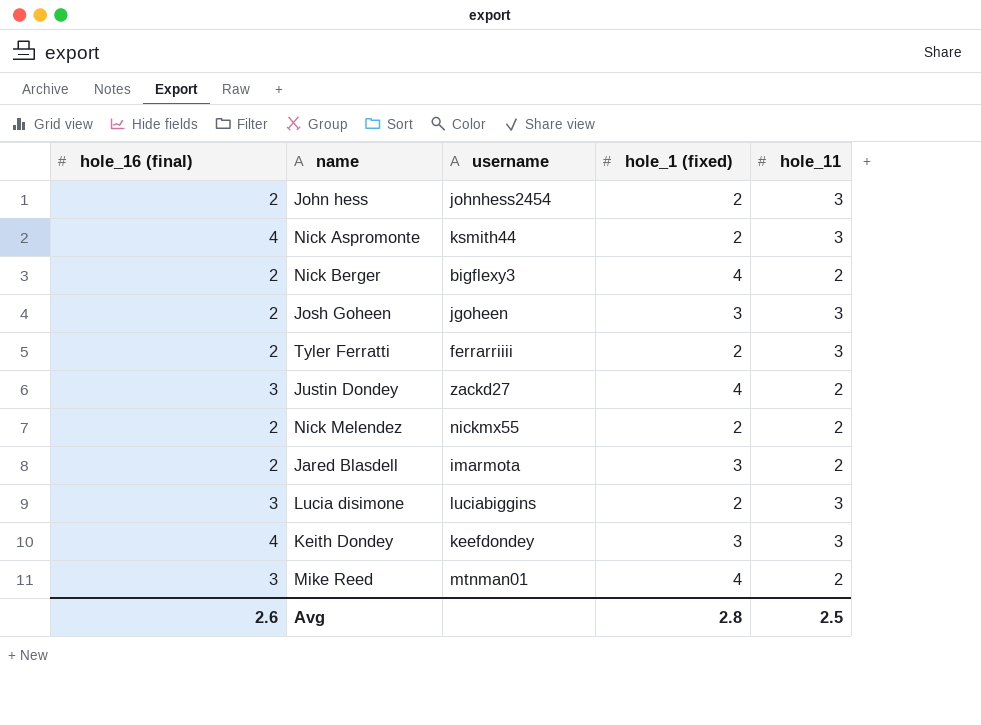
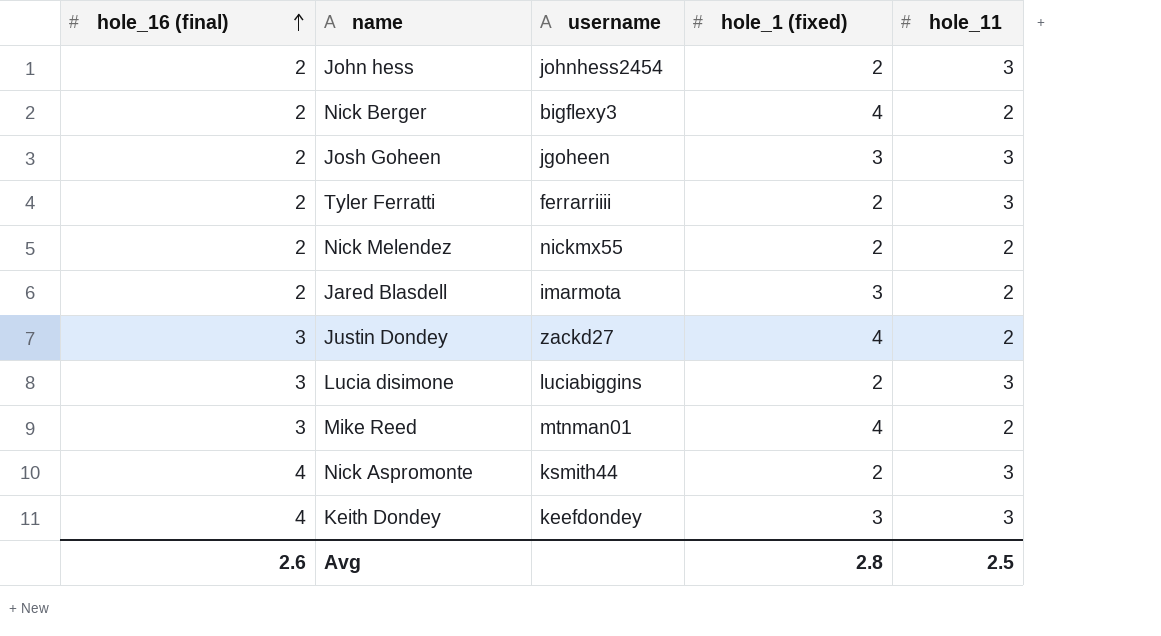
row order: none -> hole_16 (final) ascending

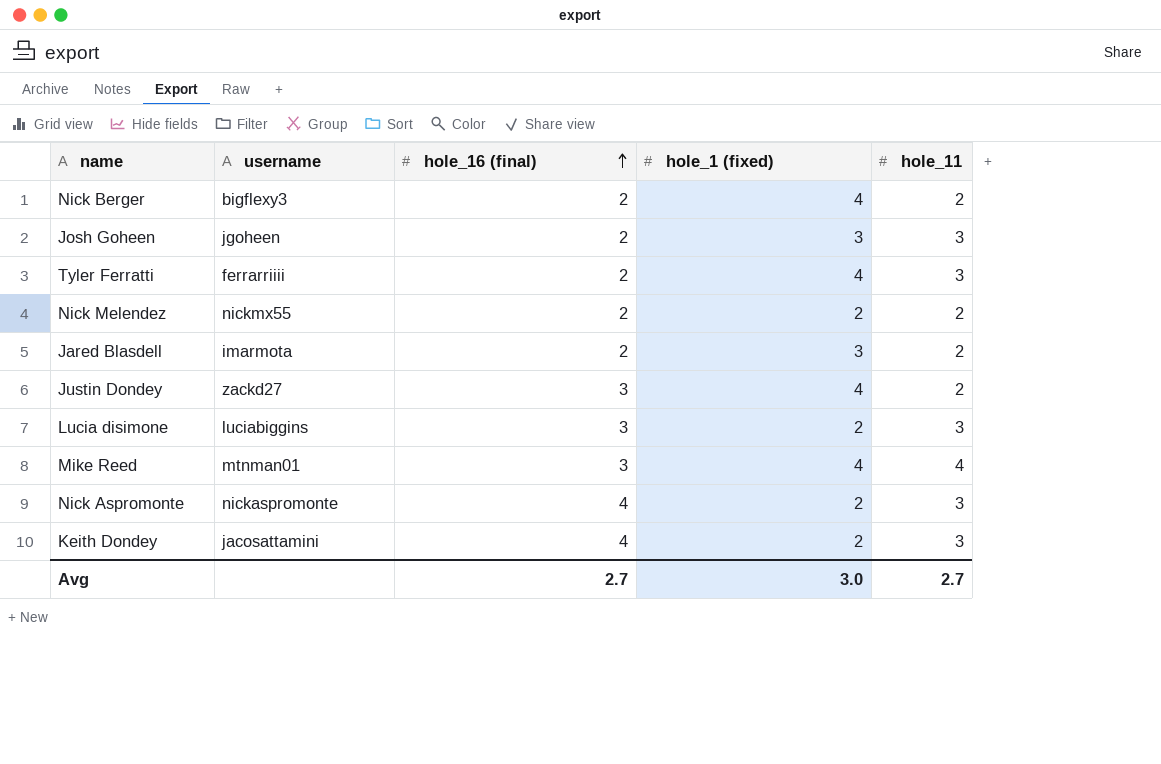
column hole_16 (final) | position: 1 -> 3
row John hess: 2 | johnhess2454 | 2 | 3 -> none
Tyler Ferratti | hole_1 (fixed): 2 -> 4
Mike Reed | hole_11: 2 -> 4
Nick Aspromonte | username: ksmith44 -> nickaspromonte
Keith Dondey | username: keefdondey -> jacosattamini
Keith Dondey | hole_1 (fixed): 3 -> 2
Avg | hole_16 (final): 2.6 -> 2.7
Avg | hole_1 (fixed): 2.8 -> 3.0
Avg | hole_11: 2.5 -> 2.7

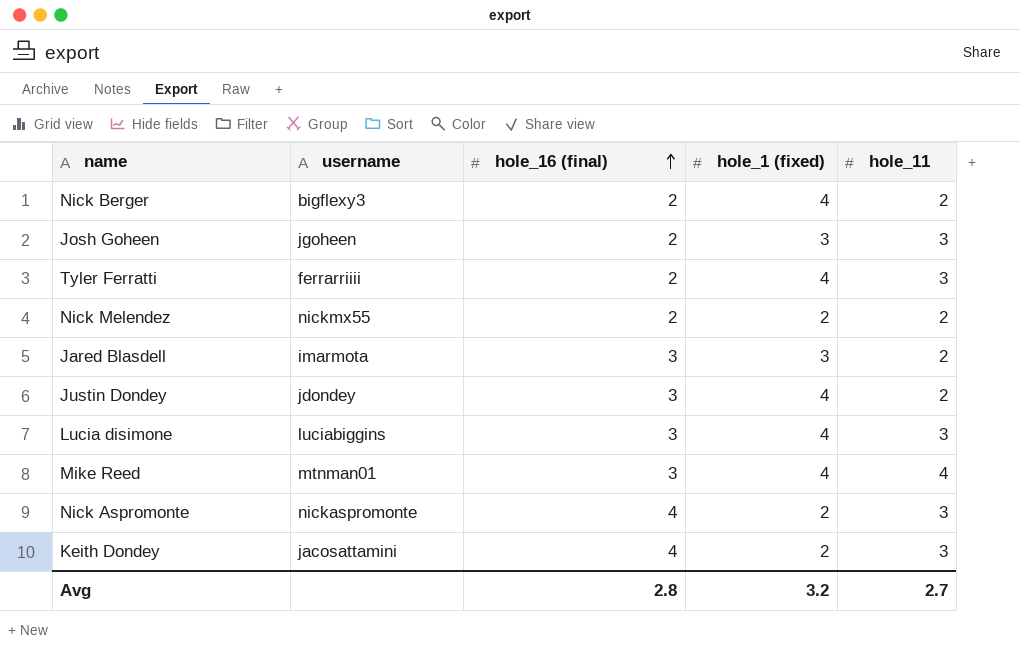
Jared Blasdell | hole_16 (final): 2 -> 3
Justin Dondey | username: zackd27 -> jdondey
Lucia disimone | hole_1 (fixed): 2 -> 4
Avg | hole_16 (final): 2.7 -> 2.8
Avg | hole_1 (fixed): 3.0 -> 3.2

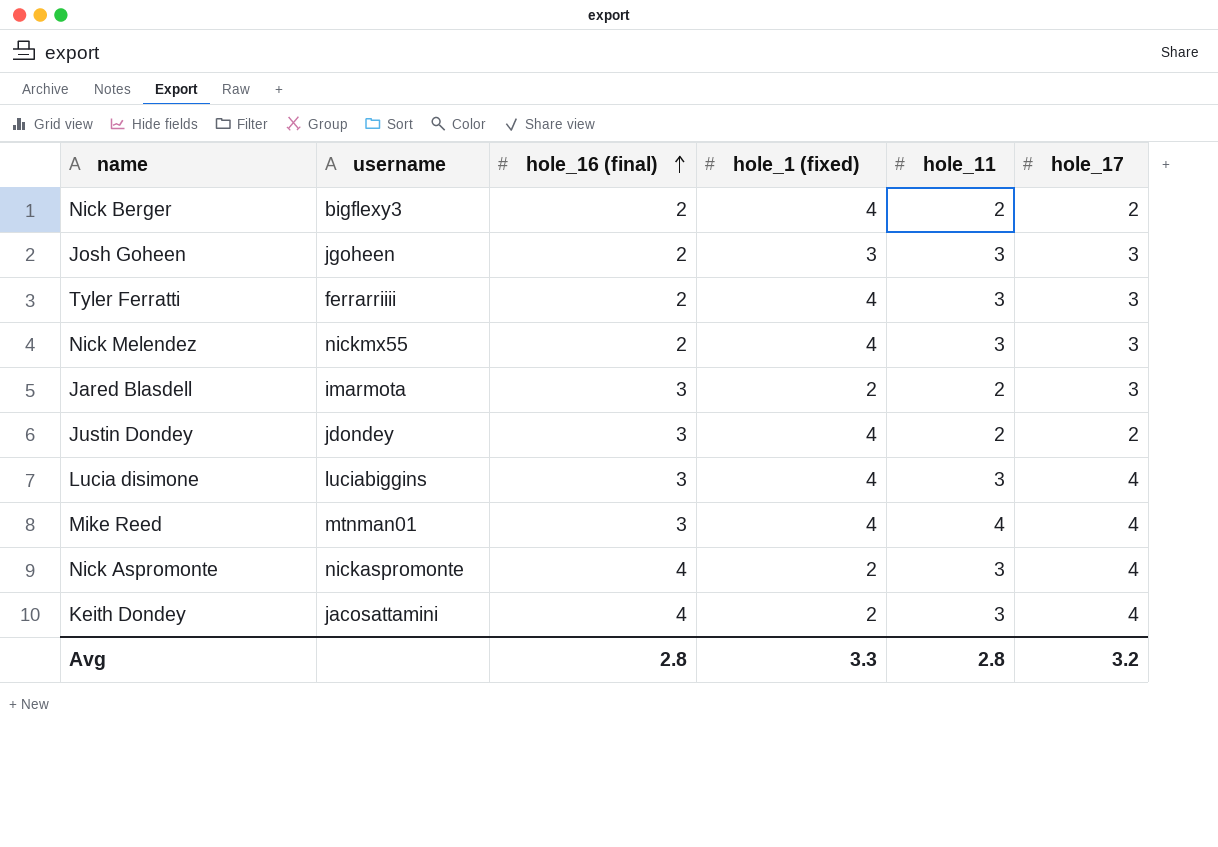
column hole_17 | position: none -> 6
Nick Melendez | hole_1 (fixed): 2 -> 4
Nick Melendez | hole_11: 2 -> 3
Jared Blasdell | hole_1 (fixed): 3 -> 2
Avg | hole_1 (fixed): 3.2 -> 3.3
Avg | hole_11: 2.7 -> 2.8

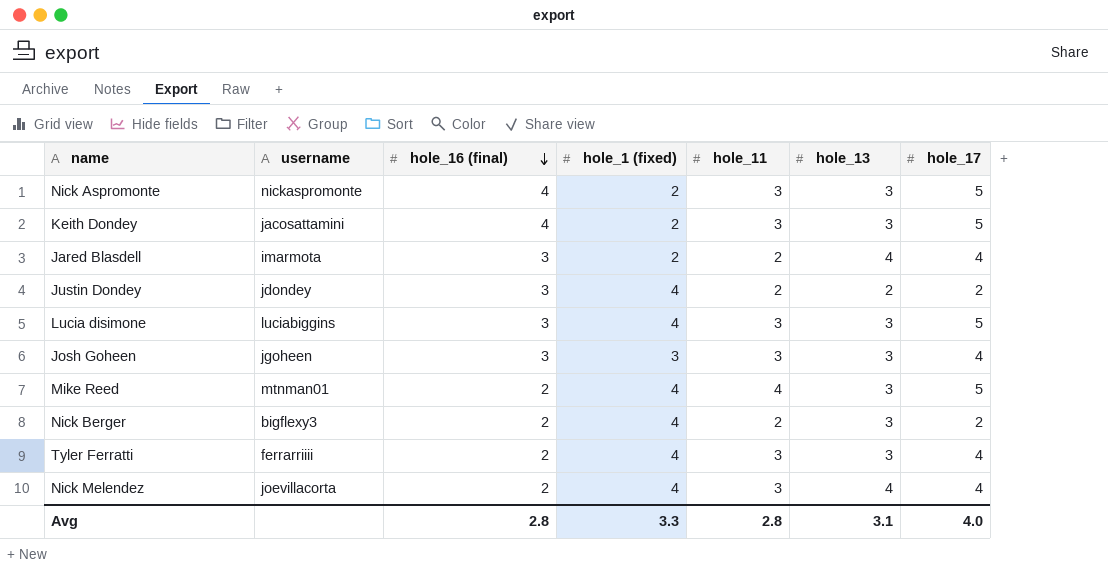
row order: hole_16 (final) ascending -> hole_16 (final) descending
column hole_13 | position: none -> 6
Nick Aspromonte | hole_17: 4 -> 5
Keith Dondey | hole_17: 4 -> 5
Jared Blasdell | hole_17: 3 -> 4
Lucia disimone | hole_17: 4 -> 5
Josh Goheen | hole_16 (final): 2 -> 3
Josh Goheen | hole_17: 3 -> 4
Mike Reed | hole_16 (final): 3 -> 2
Mike Reed | hole_17: 4 -> 5
Tyler Ferratti | hole_17: 3 -> 4
Nick Melendez | username: nickmx55 -> joevillacorta
Nick Melendez | hole_17: 3 -> 4
Avg | hole_17: 3.2 -> 4.0

